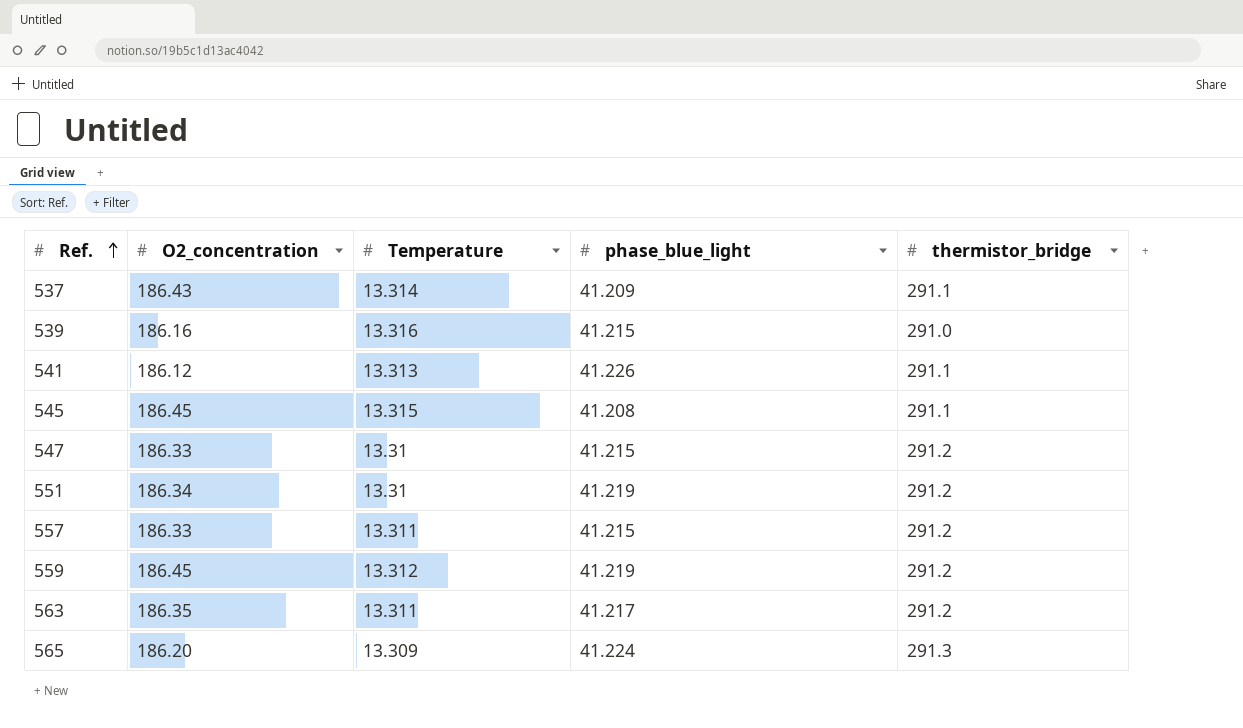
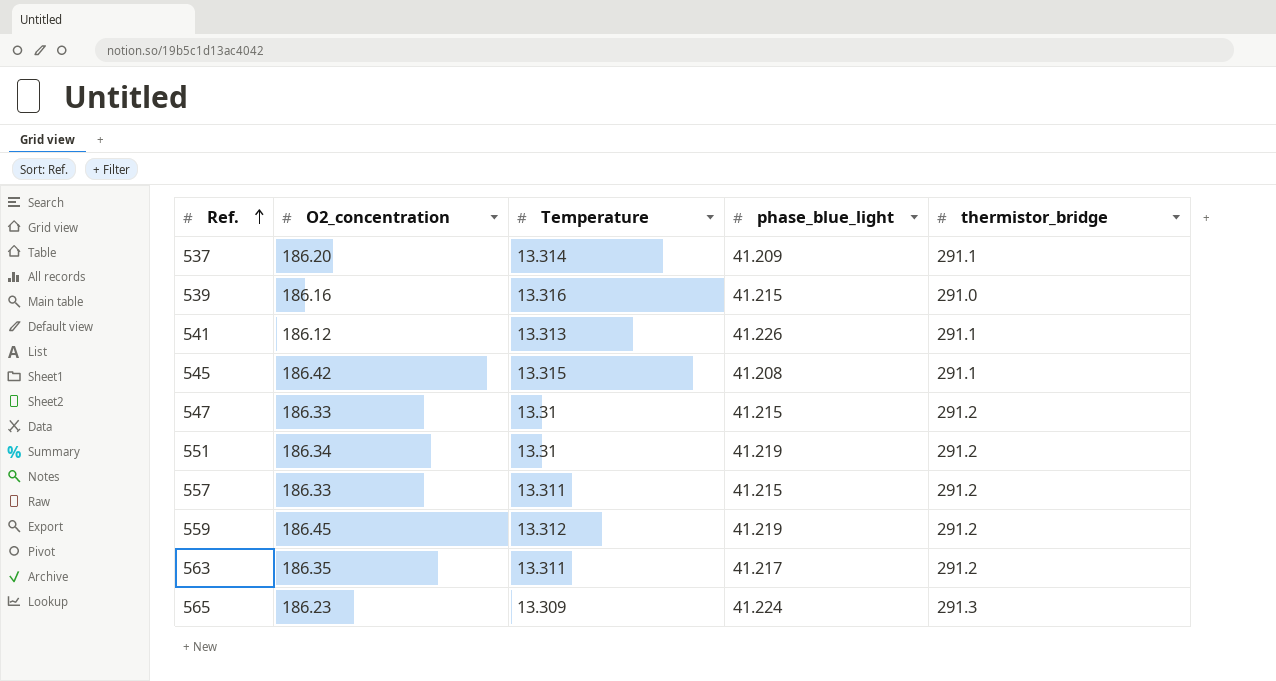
537 | O2_concentration: 186.43 -> 186.20
545 | O2_concentration: 186.45 -> 186.42
565 | O2_concentration: 186.20 -> 186.23

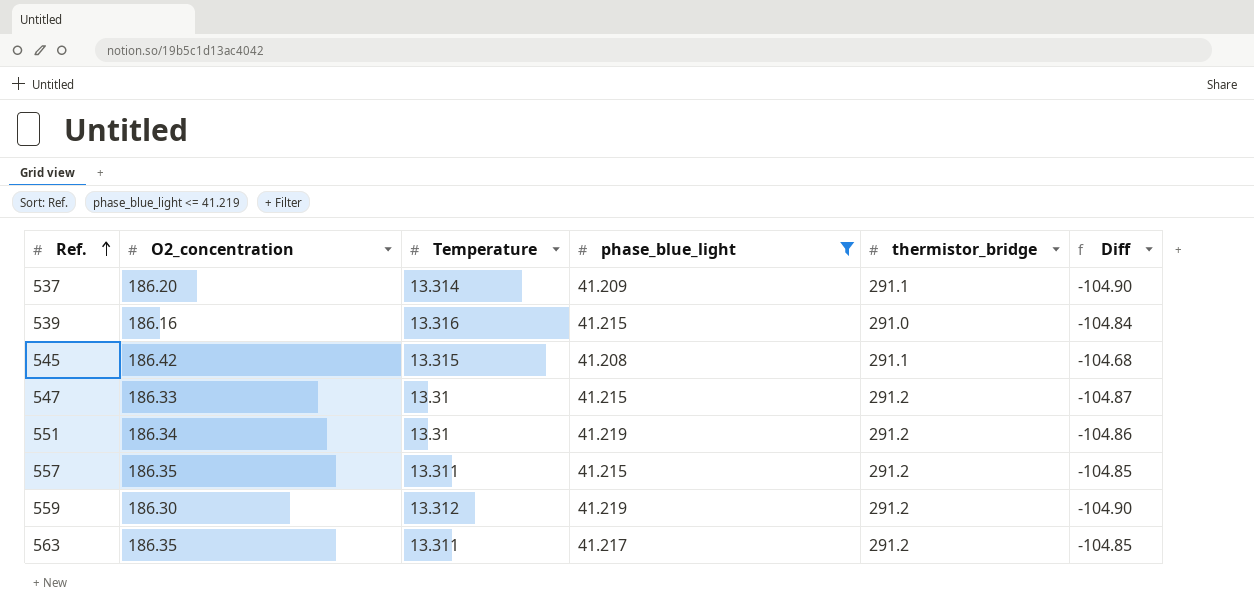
filter: none -> phase_blue_light <= 41.219
column Diff | formula: none -> [O2_concentration] - [thermistor_bridge]
557 | O2_concentration: 186.33 -> 186.35
559 | O2_concentration: 186.45 -> 186.30

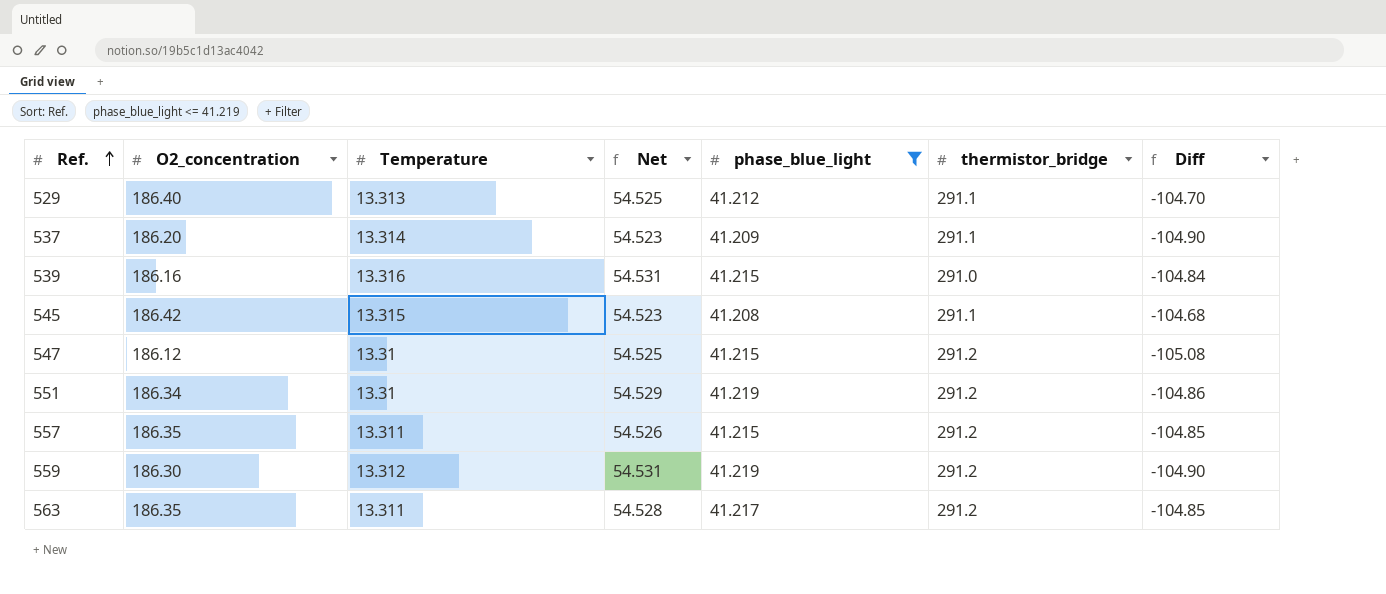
column Net | formula: none -> [Temperature] + [phase_blue_light]
row 529: none -> 186.40 | 13.313 | 54.525 | 41.212 | 291.1 | -104.70
547 | O2_concentration: 186.33 -> 186.12
547 | Diff: -104.87 -> -105.08

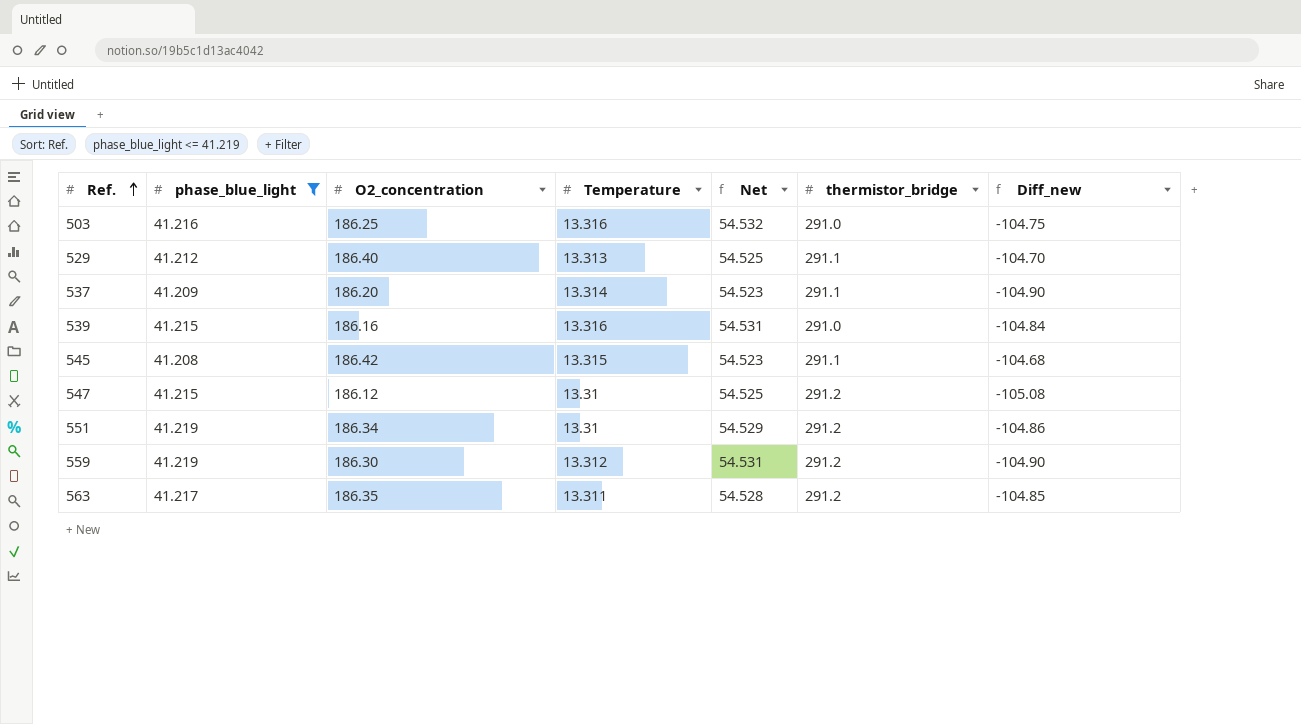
column phase_blue_light | position: 5 -> 2
column name: Diff -> Diff_new
row 557: 186.35 | 13.311 | 54.526 | 41.215 | 291.2 | -104.85 -> none
row 503: none -> 41.216 | 186.25 | 13.316 | 54.532 | 291.0 | -104.75

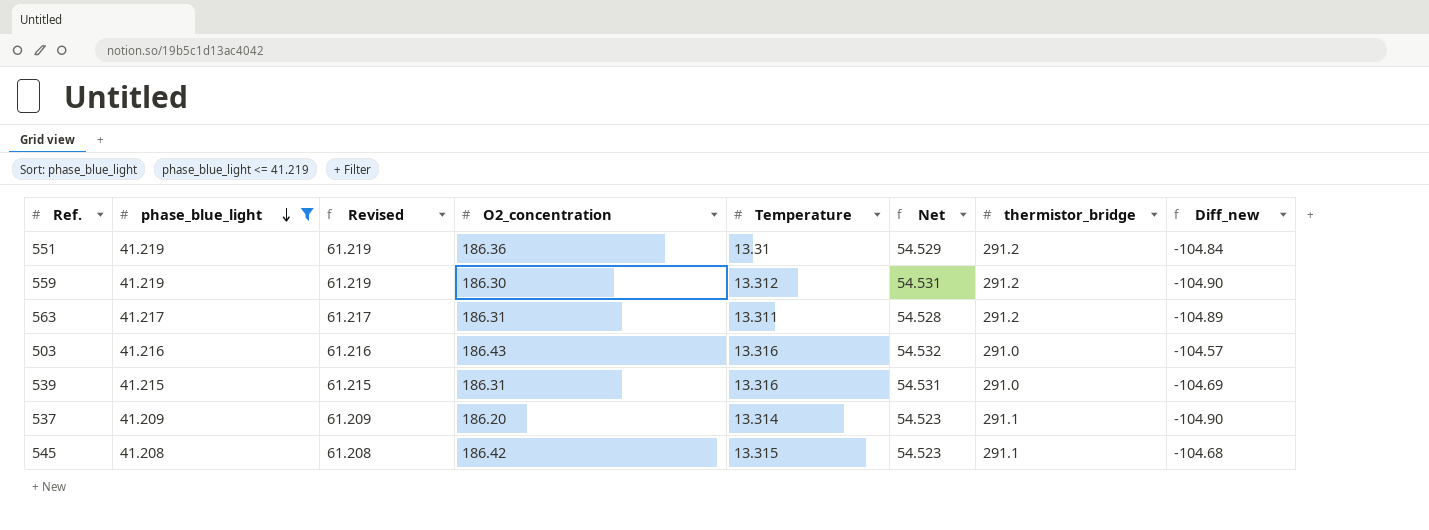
row order: Ref. ascending -> phase_blue_light descending
column Revised | formula: none -> [phase_blue_light] + 20
row 529: 41.212 | 186.40 | 13.313 | 54.525 | 291.1 | -104.70 -> none
row 547: 41.215 | 186.12 | 13.31 | 54.525 | 291.2 | -105.08 -> none
551 | O2_concentration: 186.34 -> 186.36
551 | Diff_new: -104.86 -> -104.84
563 | O2_concentration: 186.35 -> 186.31
563 | Diff_new: -104.85 -> -104.89
503 | O2_concentration: 186.25 -> 186.43
503 | Diff_new: -104.75 -> -104.57
539 | O2_concentration: 186.16 -> 186.31
539 | Diff_new: -104.84 -> -104.69

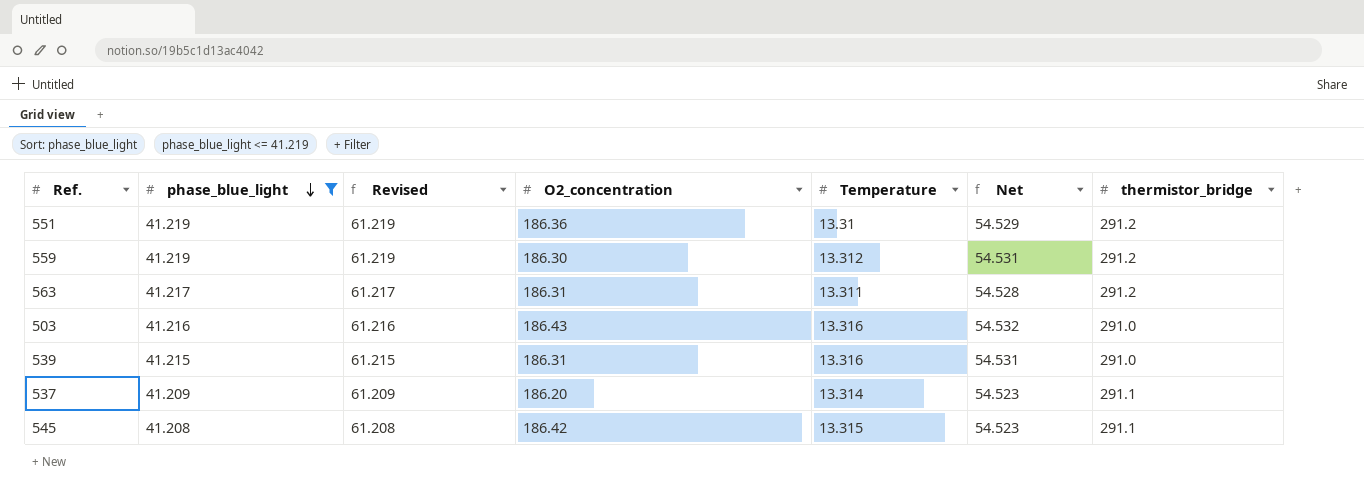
column Diff_new | formula: [O2_concentration] - [thermistor_bridge] -> none

